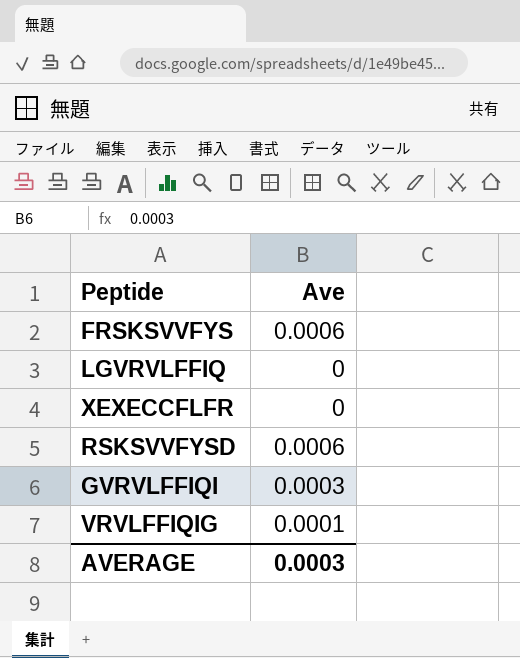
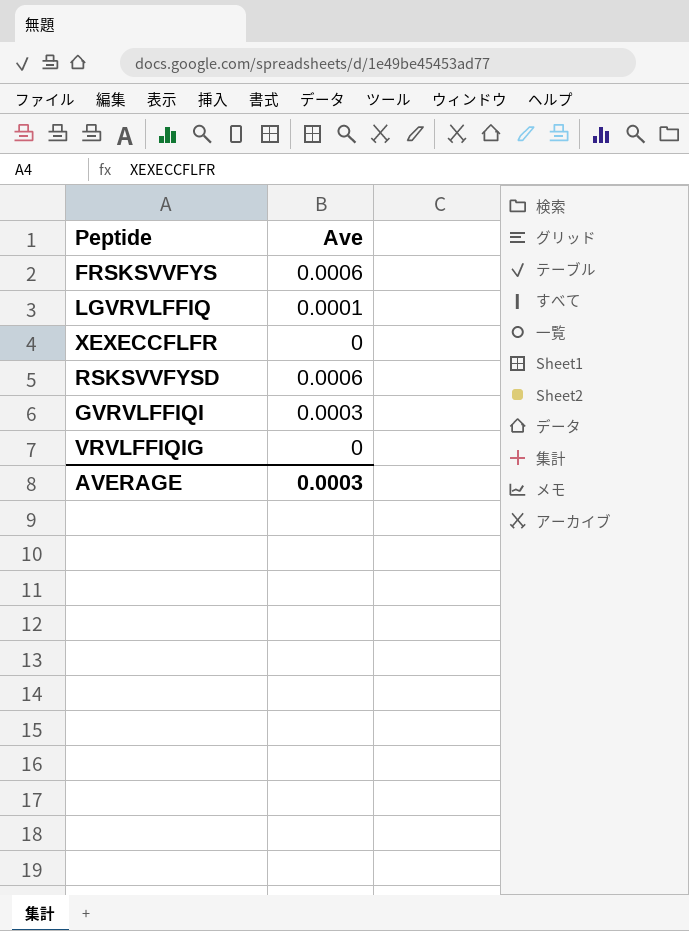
LGVRVLFFIQ | Ave: 0 -> 0.0001
VRVLFFIQIG | Ave: 0.0001 -> 0

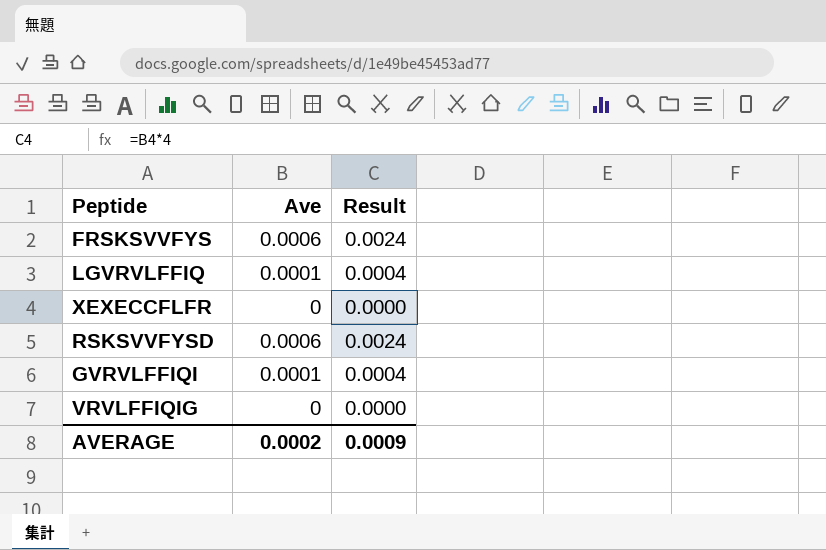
column Result | formula: none -> [Ave] * 4
GVRVLFFIQI | Ave: 0.0003 -> 0.0001
AVERAGE | Ave: 0.0003 -> 0.0002

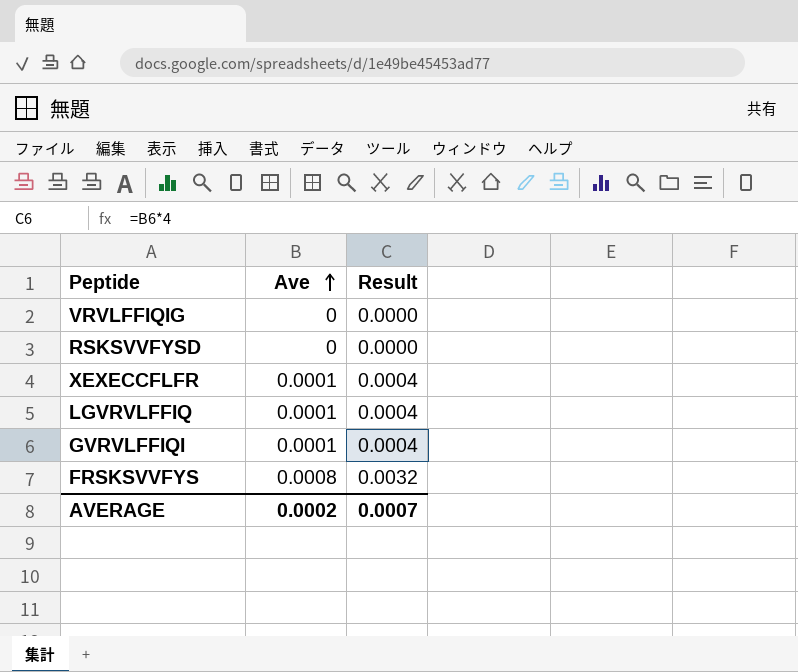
row order: none -> Ave ascending
RSKSVVFYSD | Ave: 0.0006 -> 0
RSKSVVFYSD | Result: 0.0024 -> 0.0000
XEXECCFLFR | Ave: 0 -> 0.0001
XEXECCFLFR | Result: 0.0000 -> 0.0004
FRSKSVVFYS | Ave: 0.0006 -> 0.0008
FRSKSVVFYS | Result: 0.0024 -> 0.0032
AVERAGE | Result: 0.0009 -> 0.0007

